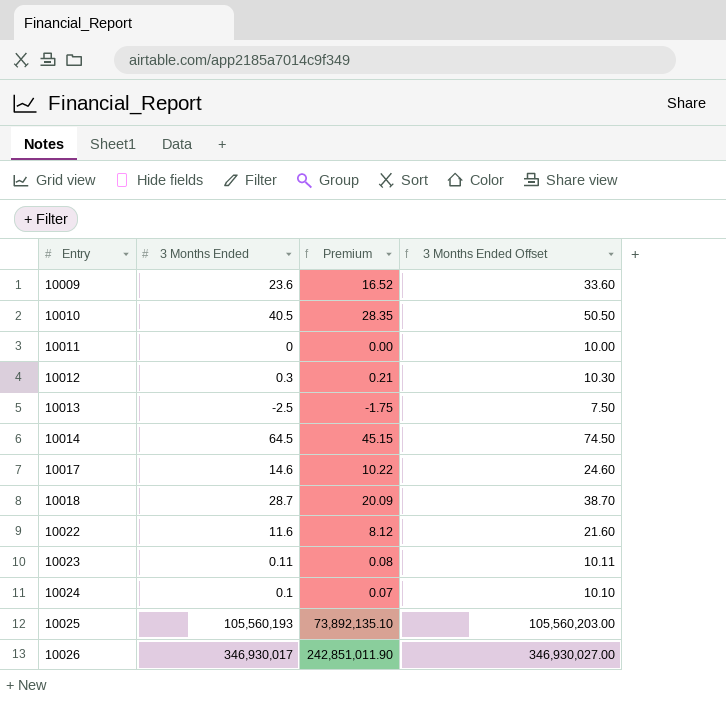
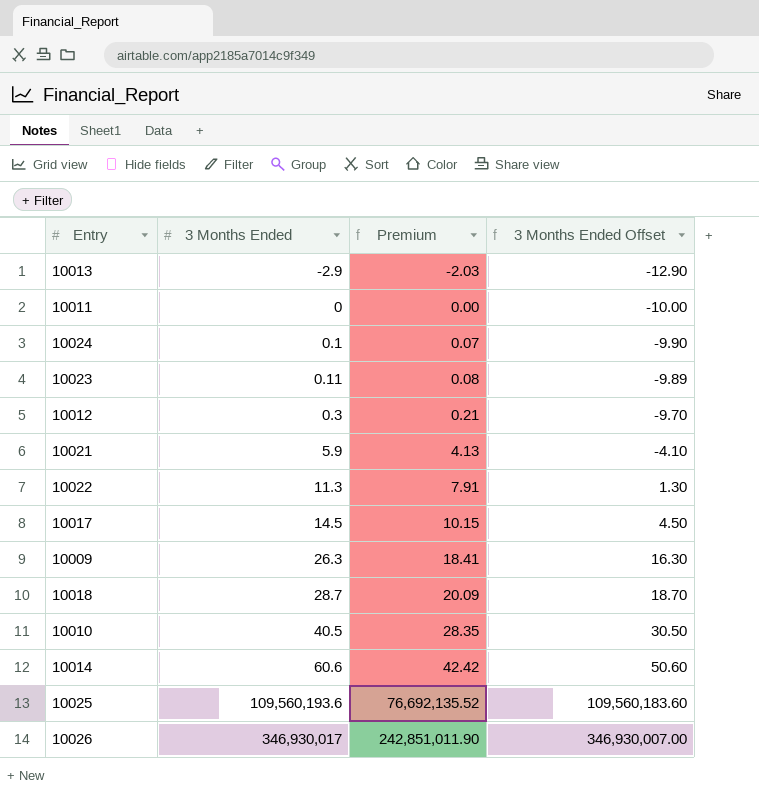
row order: Entry ascending -> 3 Months Ended ascending
column 3 Months Ended Offset | formula: [3 Months Ended] + 10 -> [3 Months Ended] - 10
10013 | 3 Months Ended: -2.5 -> -2.9
10013 | Premium: -1.75 -> -2.03
row 10021: none -> 5.9 | 4.13 | -4.10
10022 | 3 Months Ended: 11.6 -> 11.3
10022 | Premium: 8.12 -> 7.91
10017 | 3 Months Ended: 14.6 -> 14.5
10017 | Premium: 10.22 -> 10.15
10009 | 3 Months Ended: 23.6 -> 26.3
10009 | Premium: 16.52 -> 18.41
10014 | 3 Months Ended: 64.5 -> 60.6
10014 | Premium: 45.15 -> 42.42
10025 | 3 Months Ended: 105,560,193 -> 109,560,193.6
10025 | Premium: 73,892,135.10 -> 76,692,135.52

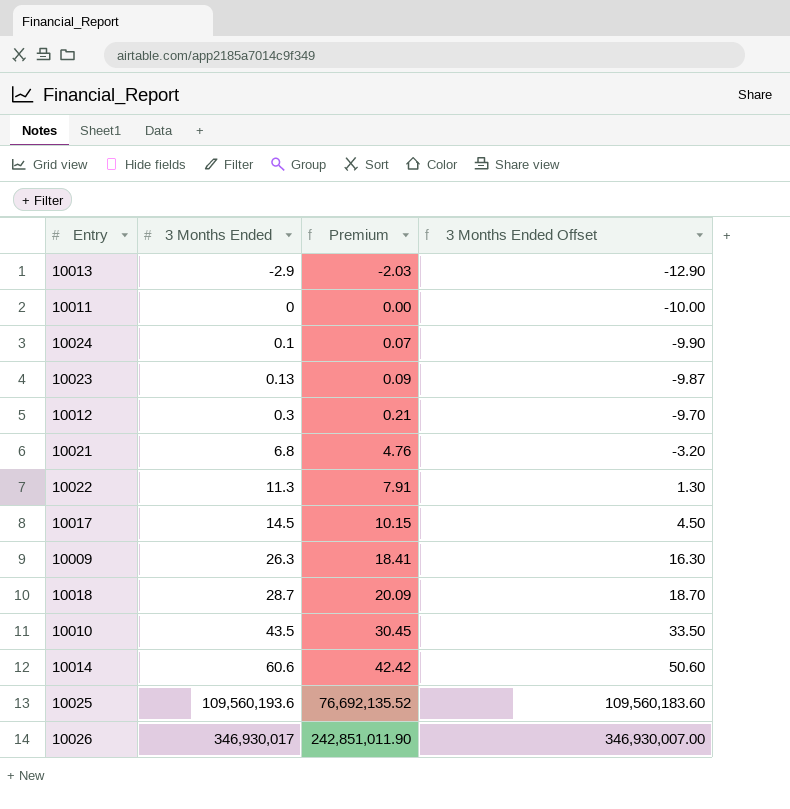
10023 | 3 Months Ended: 0.11 -> 0.13
10023 | Premium: 0.08 -> 0.09
10023 | 3 Months Ended Offset: -9.89 -> -9.87
10021 | 3 Months Ended: 5.9 -> 6.8
10021 | Premium: 4.13 -> 4.76
10021 | 3 Months Ended Offset: -4.10 -> -3.20
10010 | 3 Months Ended: 40.5 -> 43.5
10010 | Premium: 28.35 -> 30.45
10010 | 3 Months Ended Offset: 30.50 -> 33.50

